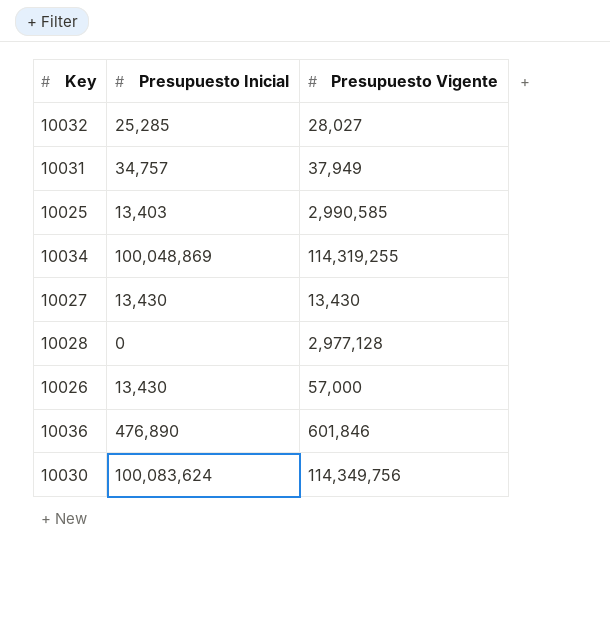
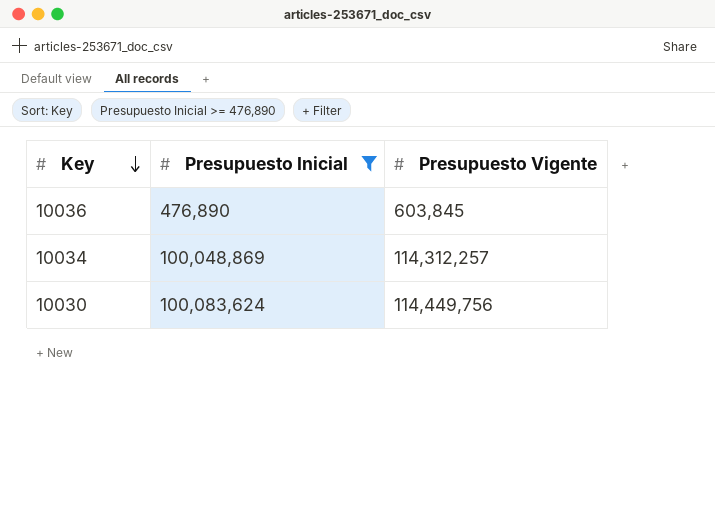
filter: none -> Presupuesto Inicial >= 476,890
row order: none -> Key descending
10036 | Presupuesto Vigente: 601,846 -> 603,845
10034 | Presupuesto Vigente: 114,319,255 -> 114,312,257
10030 | Presupuesto Vigente: 114,349,756 -> 114,449,756

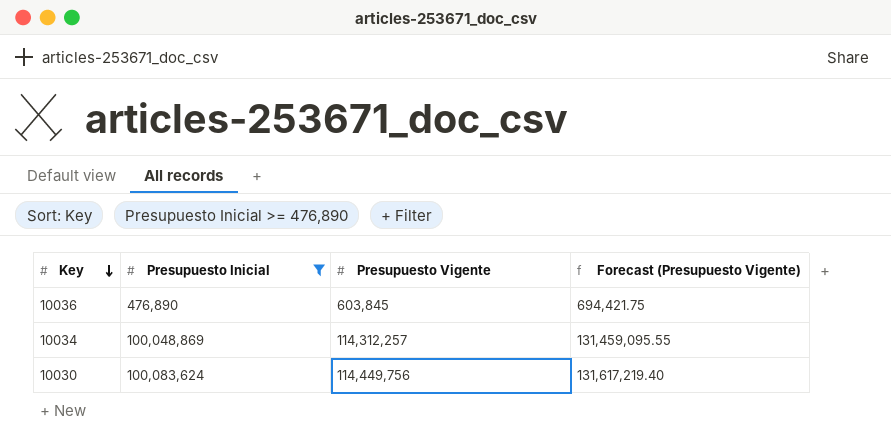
column Forecast (Presupuesto Vigente) | formula: none -> [Presupuesto Vigente] * 1.15

